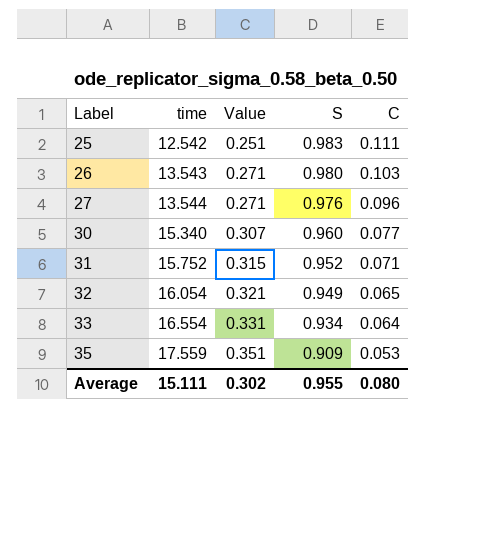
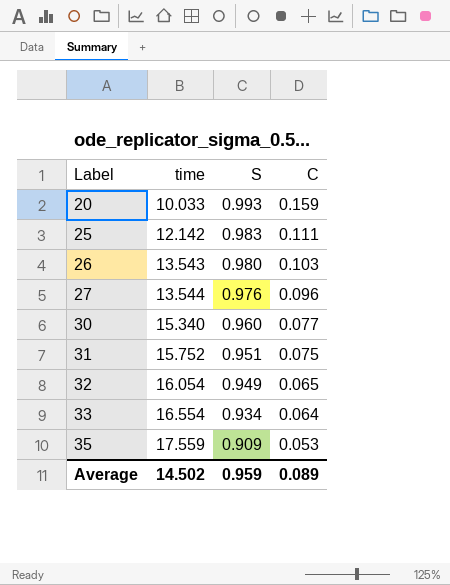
column Value | formula: [time] * 0.02 -> none
row 20: none -> 10.033 | 0.993 | 0.159
25 | time: 12.542 -> 12.142
31 | S: 0.952 -> 0.951
31 | C: 0.071 -> 0.075
Average | time: 15.111 -> 14.502
Average | S: 0.955 -> 0.959
Average | C: 0.080 -> 0.089

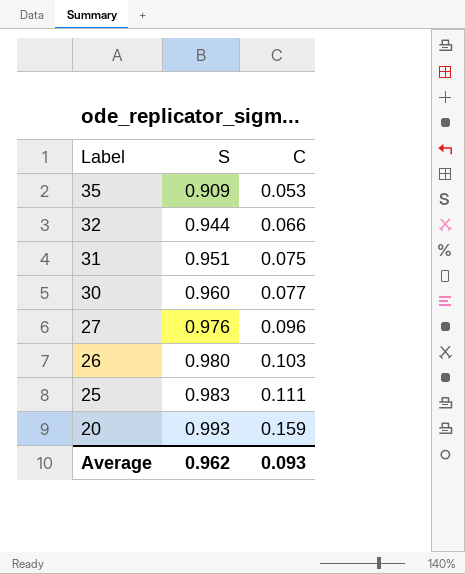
row order: Label ascending -> Label descending
column time | position: 2 -> none
row 33: 16.554 | 0.934 | 0.064 -> none
32 | S: 0.949 -> 0.944
32 | C: 0.065 -> 0.066
Average | S: 0.959 -> 0.962
Average | C: 0.089 -> 0.093

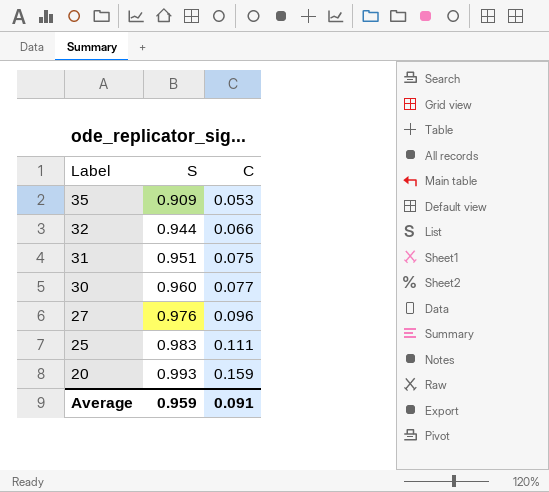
row 26: 0.980 | 0.103 -> none
Average | S: 0.962 -> 0.959
Average | C: 0.093 -> 0.091

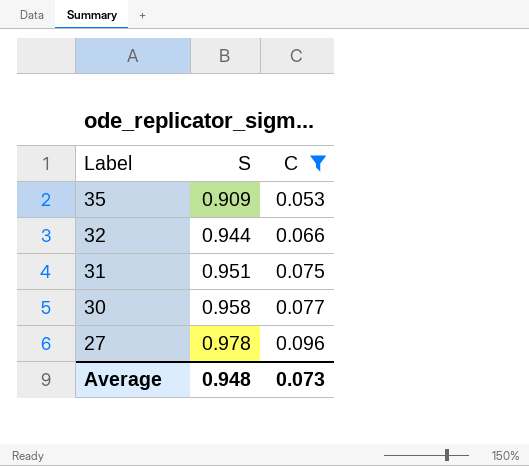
filter: none -> C <= 0.096
30 | S: 0.960 -> 0.958
27 | S: 0.976 -> 0.978
Average | S: 0.959 -> 0.948
Average | C: 0.091 -> 0.073

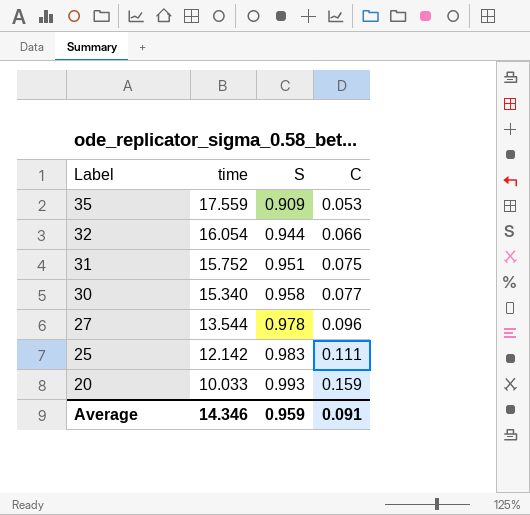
filter: C <= 0.096 -> none
column time | position: none -> 2
Average | S: 0.948 -> 0.959
Average | C: 0.073 -> 0.091

